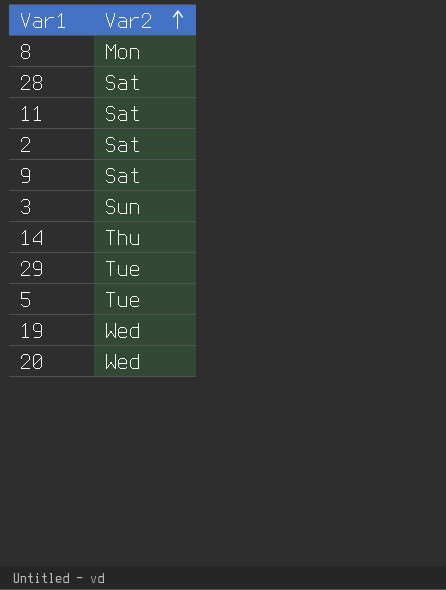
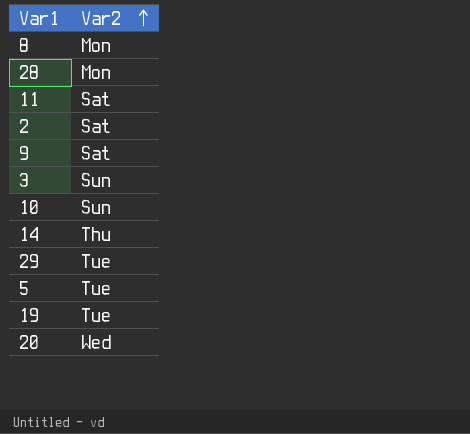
28 | Var2: Sat -> Mon
row 10: none -> Sun
19 | Var2: Wed -> Tue

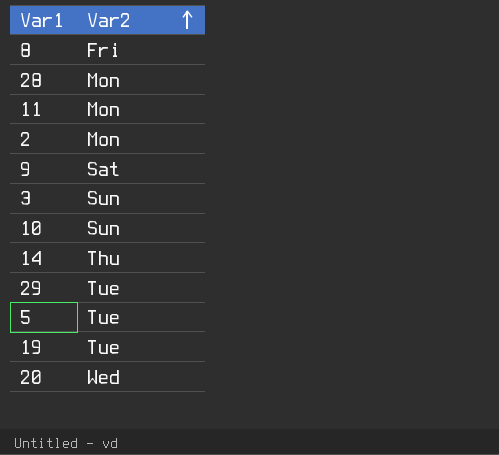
8 | Var2: Mon -> Fri
11 | Var2: Sat -> Mon
2 | Var2: Sat -> Mon

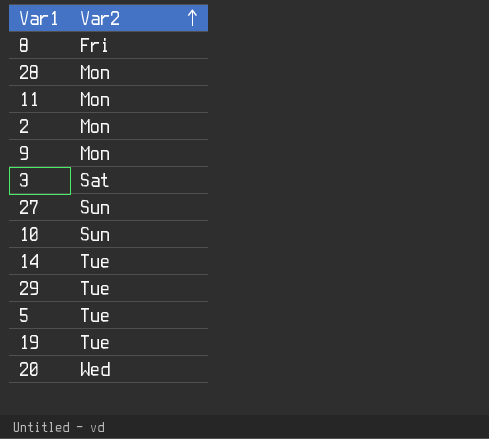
9 | Var2: Sat -> Mon
3 | Var2: Sun -> Sat
row 27: none -> Sun
14 | Var2: Thu -> Tue

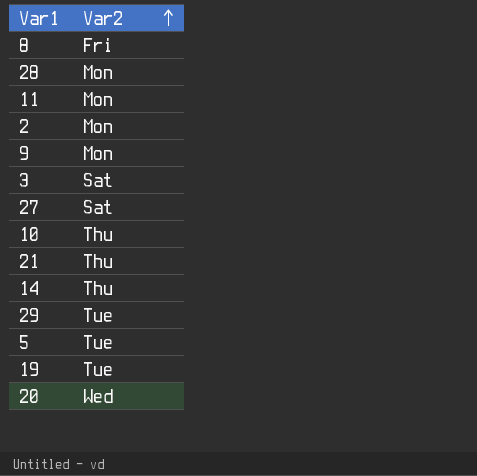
27 | Var2: Sun -> Sat
10 | Var2: Sun -> Thu
row 21: none -> Thu
14 | Var2: Tue -> Thu

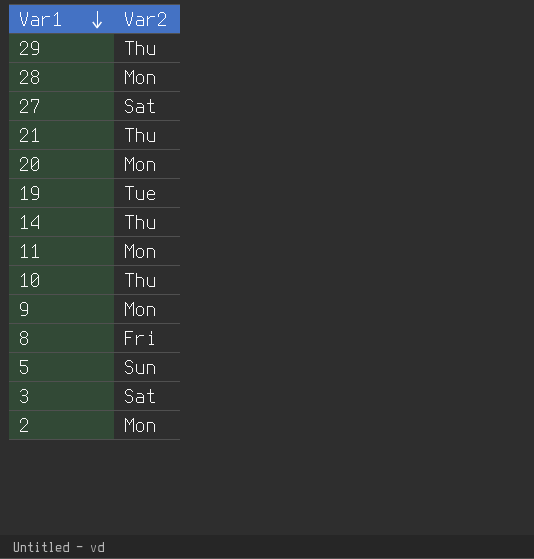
row order: Var2 ascending -> Var1 descending
29 | Var2: Tue -> Thu
20 | Var2: Wed -> Mon
5 | Var2: Tue -> Sun

